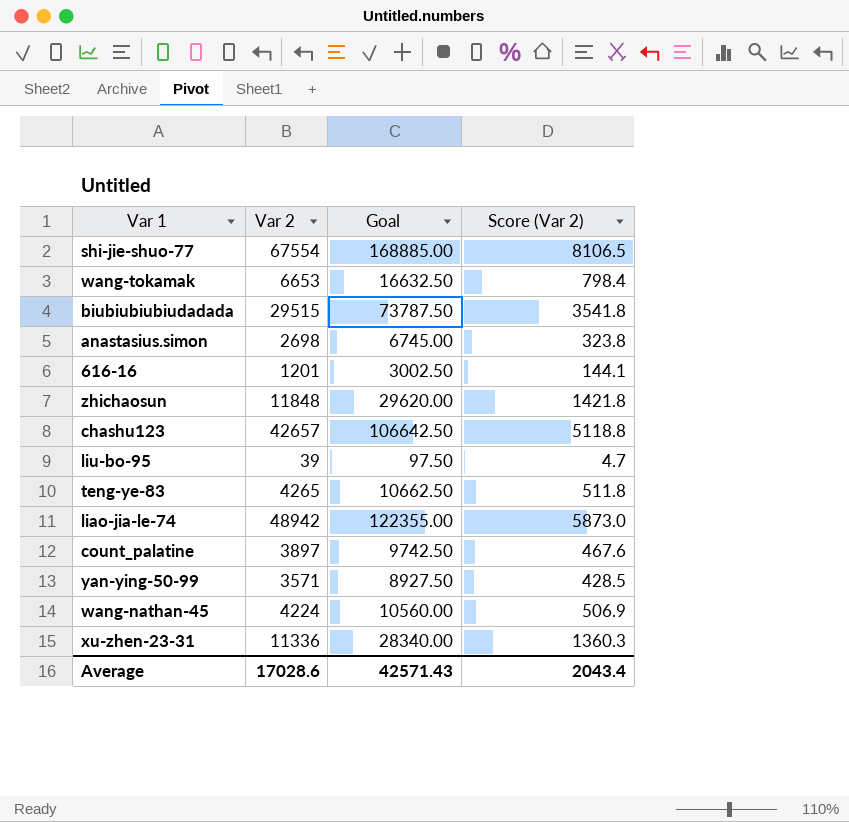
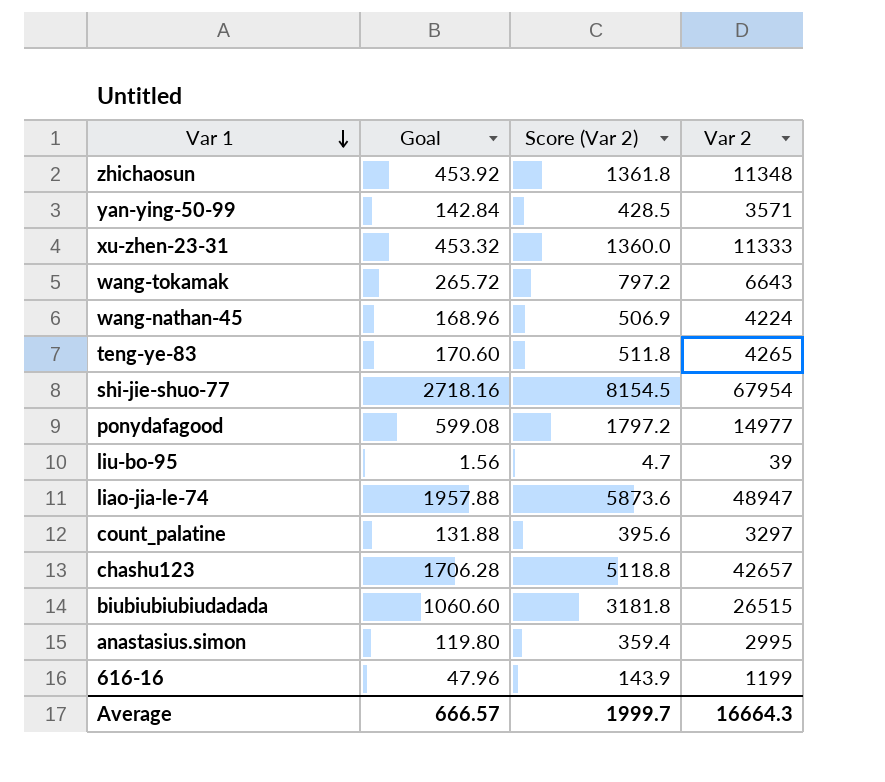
row order: none -> Var 1 descending
column Goal | formula: [Var 2] * 2.5 -> [Var 2] * 0.04
column Var 2 | position: 2 -> 4
zhichaosun | Score (Var 2): 1421.8 -> 1361.8
zhichaosun | Var 2: 11848 -> 11348
xu-zhen-23-31 | Score (Var 2): 1360.3 -> 1360.0
xu-zhen-23-31 | Var 2: 11336 -> 11333
wang-tokamak | Score (Var 2): 798.4 -> 797.2
wang-tokamak | Var 2: 6653 -> 6643
shi-jie-shuo-77 | Score (Var 2): 8106.5 -> 8154.5
shi-jie-shuo-77 | Var 2: 67554 -> 67954
row ponydafagood: none -> 599.08 | 1797.2 | 14977
liao-jia-le-74 | Score (Var 2): 5873.0 -> 5873.6
liao-jia-le-74 | Var 2: 48942 -> 48947
count_palatine | Score (Var 2): 467.6 -> 395.6
count_palatine | Var 2: 3897 -> 3297
biubiubiubiudadada | Score (Var 2): 3541.8 -> 3181.8
biubiubiubiudadada | Var 2: 29515 -> 26515
anastasius.simon | Score (Var 2): 323.8 -> 359.4
anastasius.simon | Var 2: 2698 -> 2995
616-16 | Score (Var 2): 144.1 -> 143.9
616-16 | Var 2: 1201 -> 1199
Average | Goal: 42571.43 -> 666.57
Average | Score (Var 2): 2043.4 -> 1999.7
Average | Var 2: 17028.6 -> 16664.3

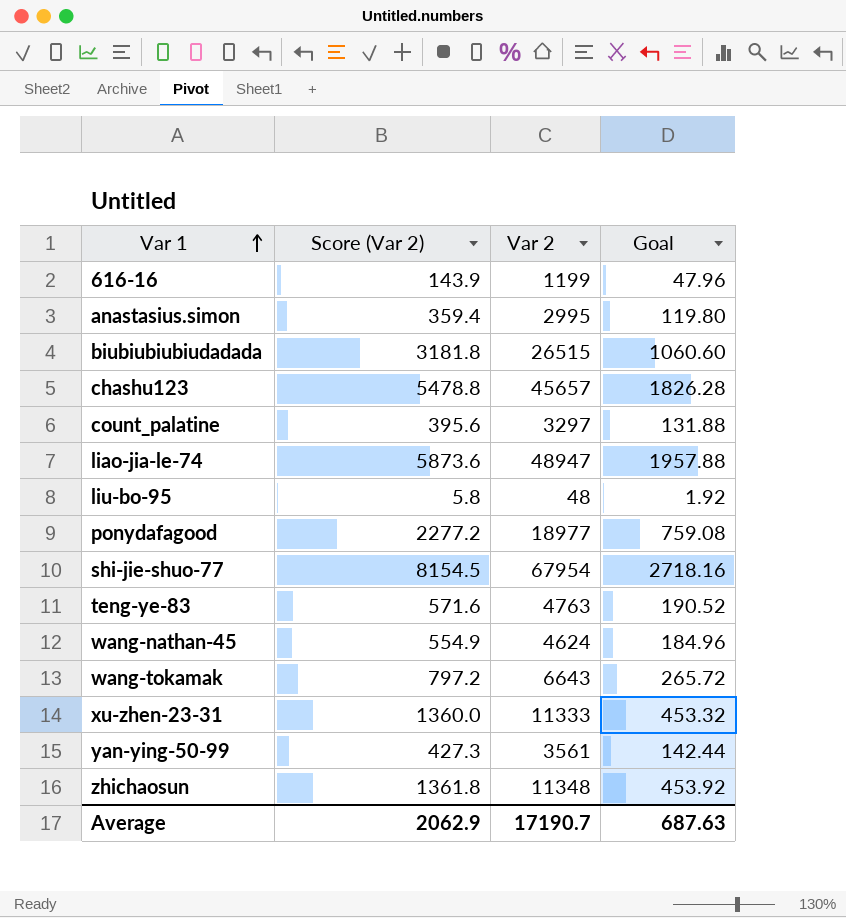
row order: Var 1 descending -> Var 1 ascending
column Goal | position: 2 -> 4
chashu123 | Score (Var 2): 5118.8 -> 5478.8
chashu123 | Var 2: 42657 -> 45657
chashu123 | Goal: 1706.28 -> 1826.28
liu-bo-95 | Score (Var 2): 4.7 -> 5.8
liu-bo-95 | Var 2: 39 -> 48
liu-bo-95 | Goal: 1.56 -> 1.92
ponydafagood | Score (Var 2): 1797.2 -> 2277.2
ponydafagood | Var 2: 14977 -> 18977
ponydafagood | Goal: 599.08 -> 759.08
teng-ye-83 | Score (Var 2): 511.8 -> 571.6
teng-ye-83 | Var 2: 4265 -> 4763
teng-ye-83 | Goal: 170.60 -> 190.52
wang-nathan-45 | Score (Var 2): 506.9 -> 554.9
wang-nathan-45 | Var 2: 4224 -> 4624
wang-nathan-45 | Goal: 168.96 -> 184.96
yan-ying-50-99 | Score (Var 2): 428.5 -> 427.3
yan-ying-50-99 | Var 2: 3571 -> 3561
yan-ying-50-99 | Goal: 142.84 -> 142.44
Average | Score (Var 2): 1999.7 -> 2062.9
Average | Var 2: 16664.3 -> 17190.7
Average | Goal: 666.57 -> 687.63

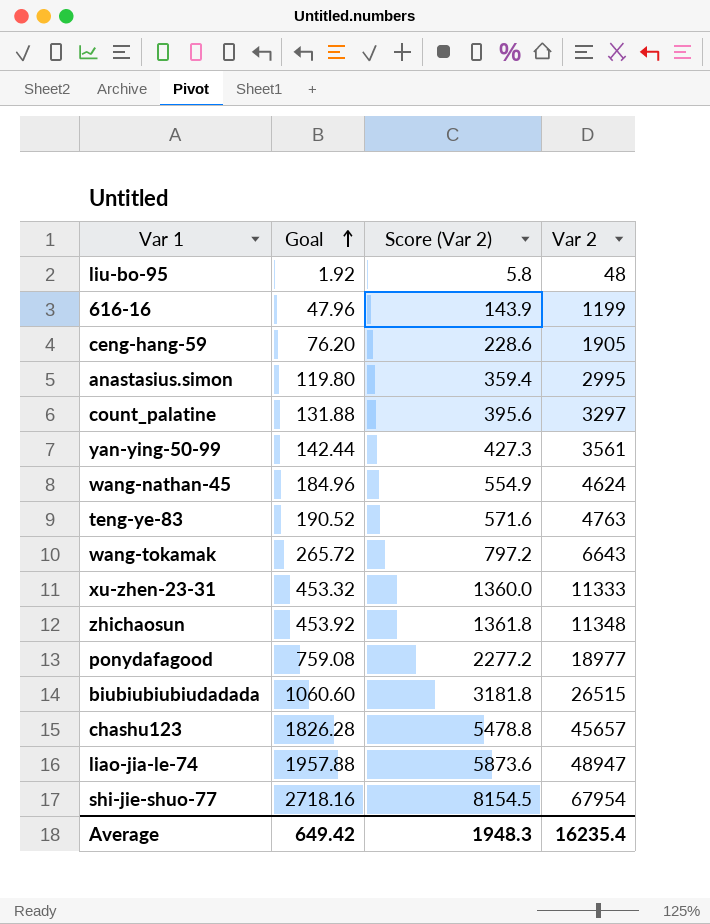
row order: Var 1 ascending -> Goal ascending
column Goal | position: 4 -> 2
row ceng-hang-59: none -> 76.20 | 228.6 | 1905
Average | Goal: 687.63 -> 649.42
Average | Score (Var 2): 2062.9 -> 1948.3
Average | Var 2: 17190.7 -> 16235.4

